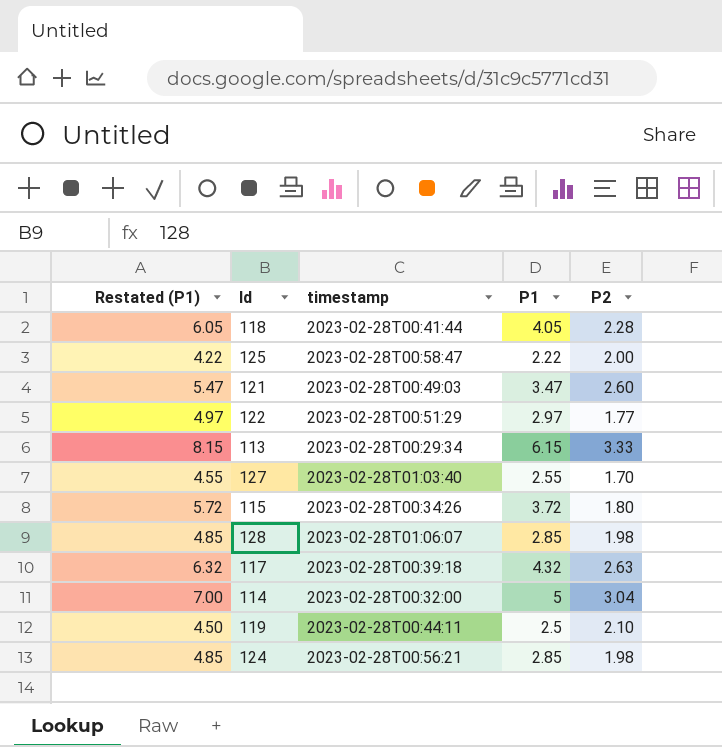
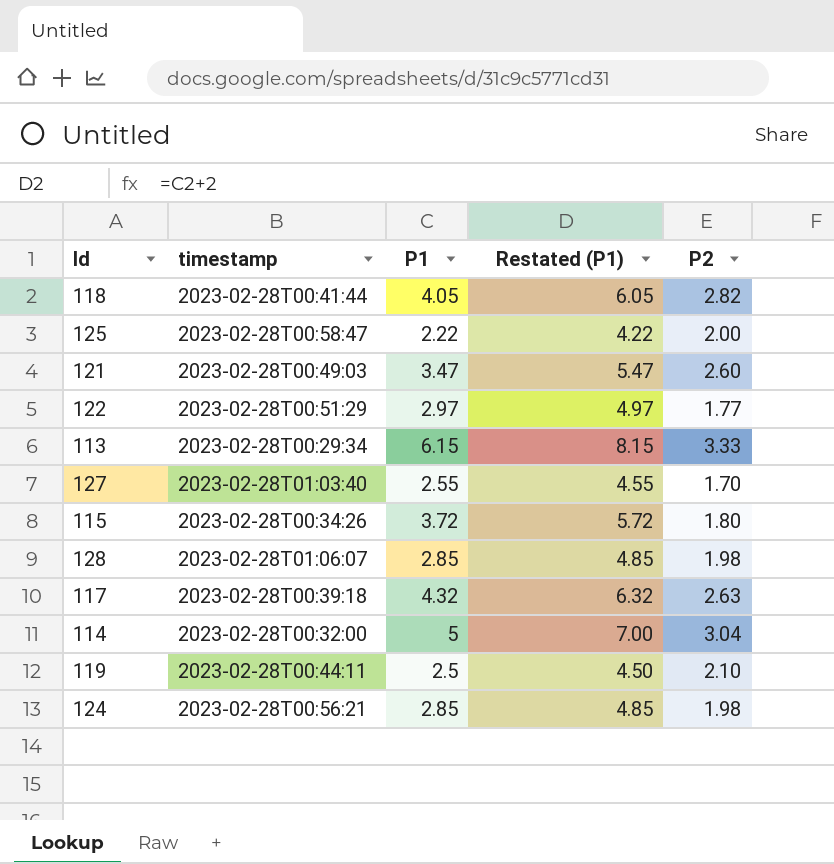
column Restated (P1) | position: 1 -> 4
118 | P2: 2.28 -> 2.82

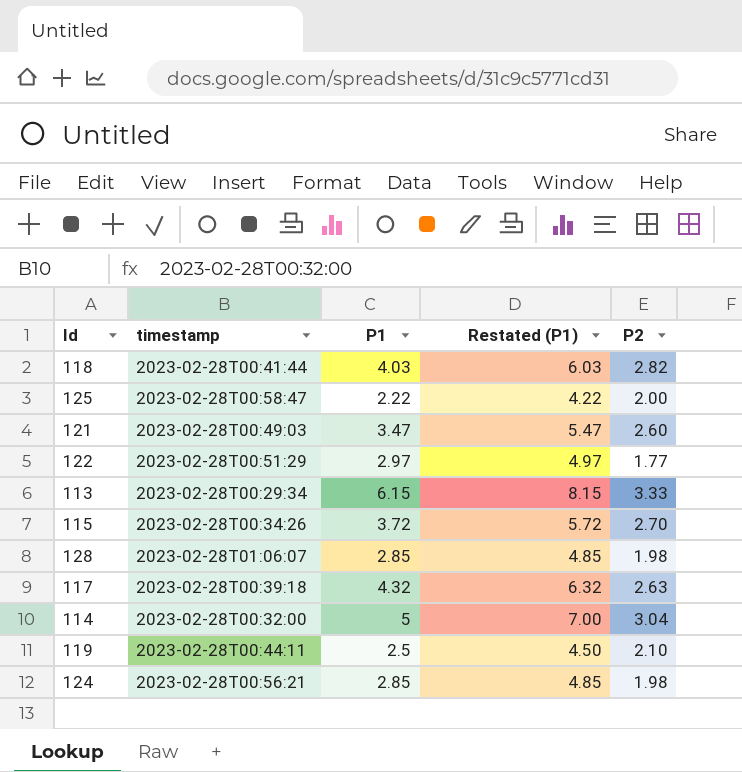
row 127: 2023-02-28T01:03:40 | 2.55 | 4.55 | 1.70 -> none
118 | P1: 4.05 -> 4.03
118 | Restated (P1): 6.05 -> 6.03
115 | P2: 1.80 -> 2.70

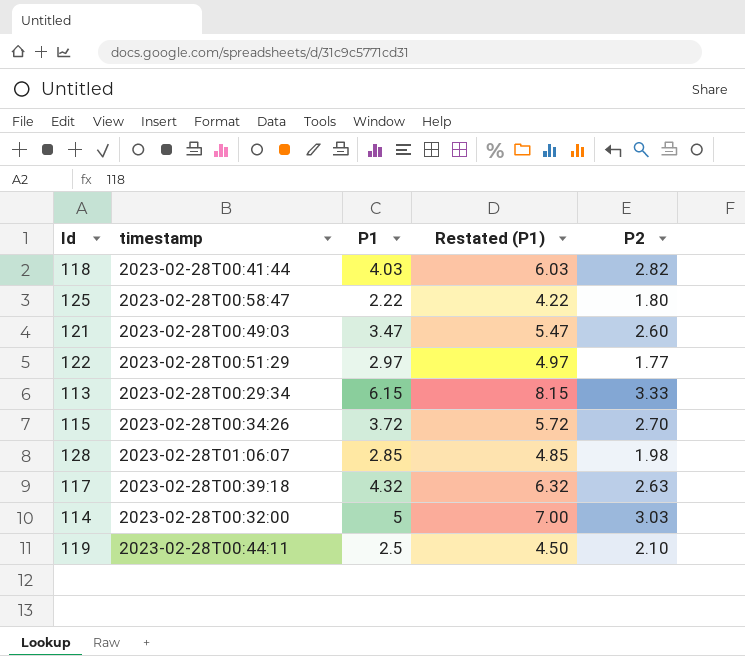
row 124: 2023-02-28T00:56:21 | 2.85 | 4.85 | 1.98 -> none
125 | P2: 2.00 -> 1.80
114 | P2: 3.04 -> 3.03

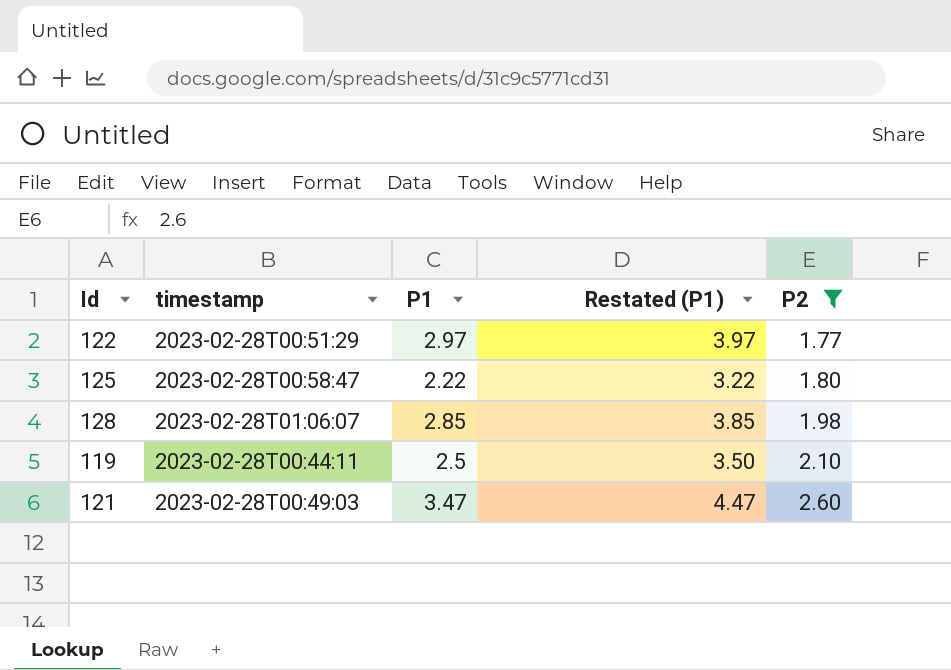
filter: none -> P2 <= 2.60
row order: none -> P2 ascending
column Restated (P1) | formula: [P1] + 2 -> [P1] + 1

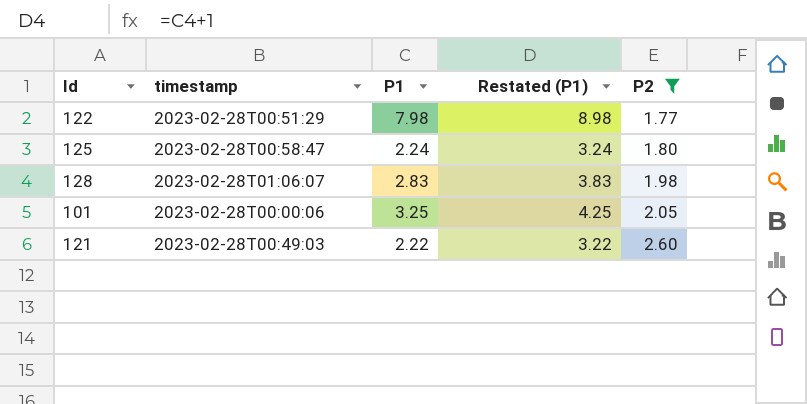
row 119: 2023-02-28T00:44:11 | 2.5 | 3.50 | 2.10 -> none
122 | P1: 2.97 -> 7.98
122 | Restated (P1): 3.97 -> 8.98
125 | P1: 2.22 -> 2.24
125 | Restated (P1): 3.22 -> 3.24
128 | P1: 2.85 -> 2.83
128 | Restated (P1): 3.85 -> 3.83
row 101: none -> 2023-02-28T00:00:06 | 3.25 | 4.25 | 2.05
121 | P1: 3.47 -> 2.22
121 | Restated (P1): 4.47 -> 3.22

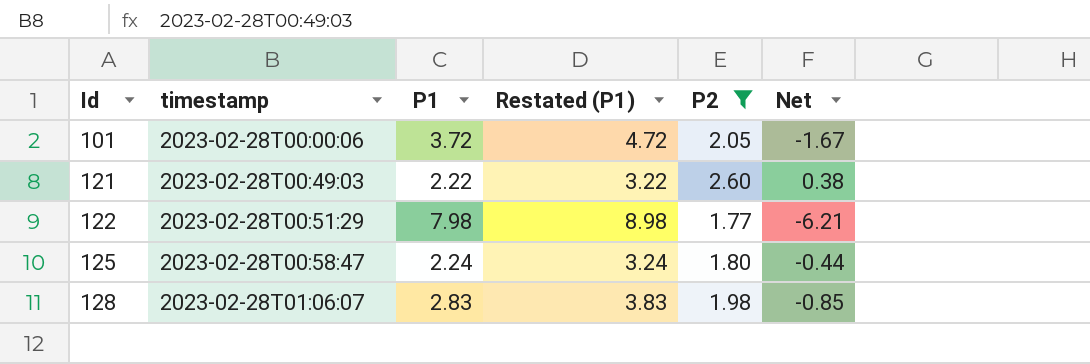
row order: P2 ascending -> Id ascending
column Net | formula: none -> [P2] - [P1]
101 | P1: 3.25 -> 3.72
101 | Restated (P1): 4.25 -> 4.72

